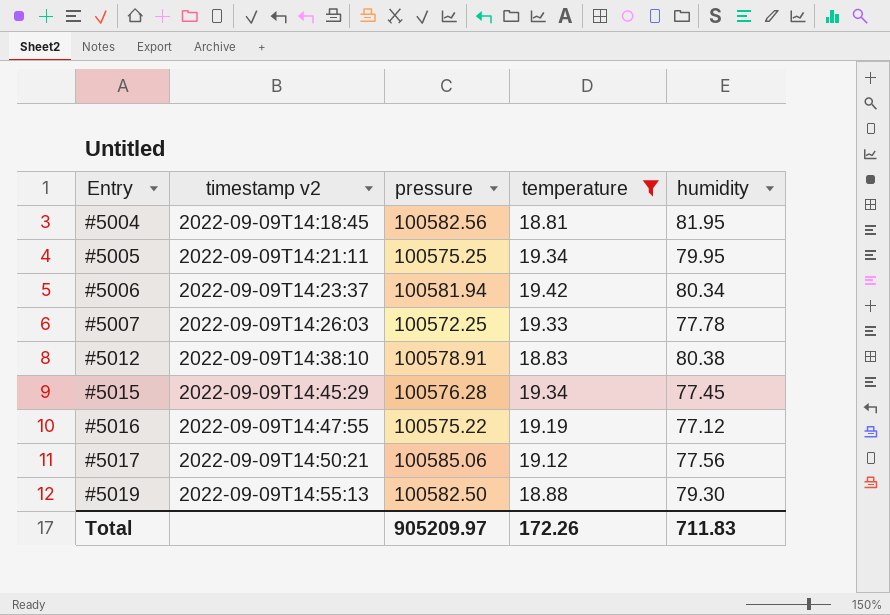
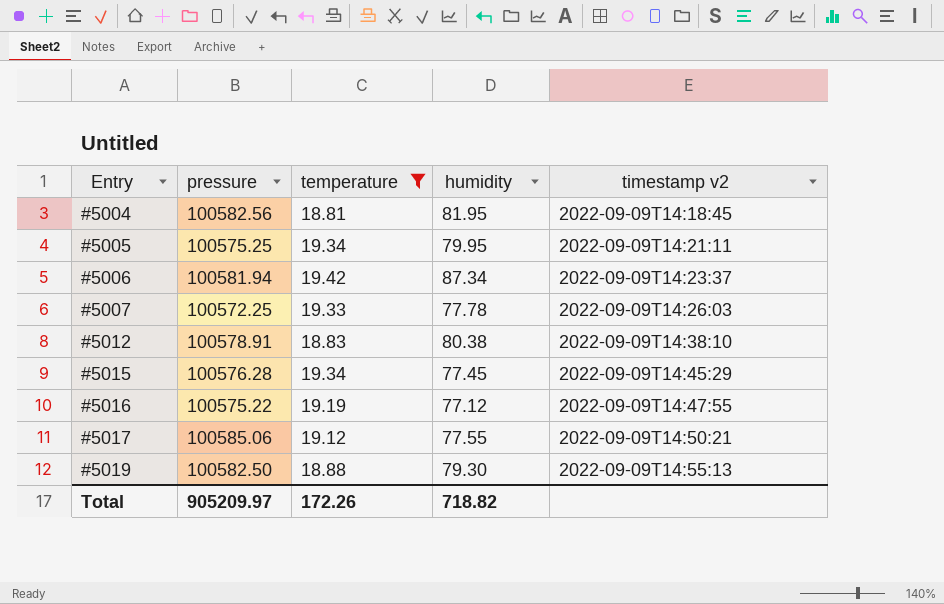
column timestamp v2 | position: 2 -> 5
#5006 | humidity: 80.34 -> 87.34
#5017 | humidity: 77.56 -> 77.55
Total | humidity: 711.83 -> 718.82

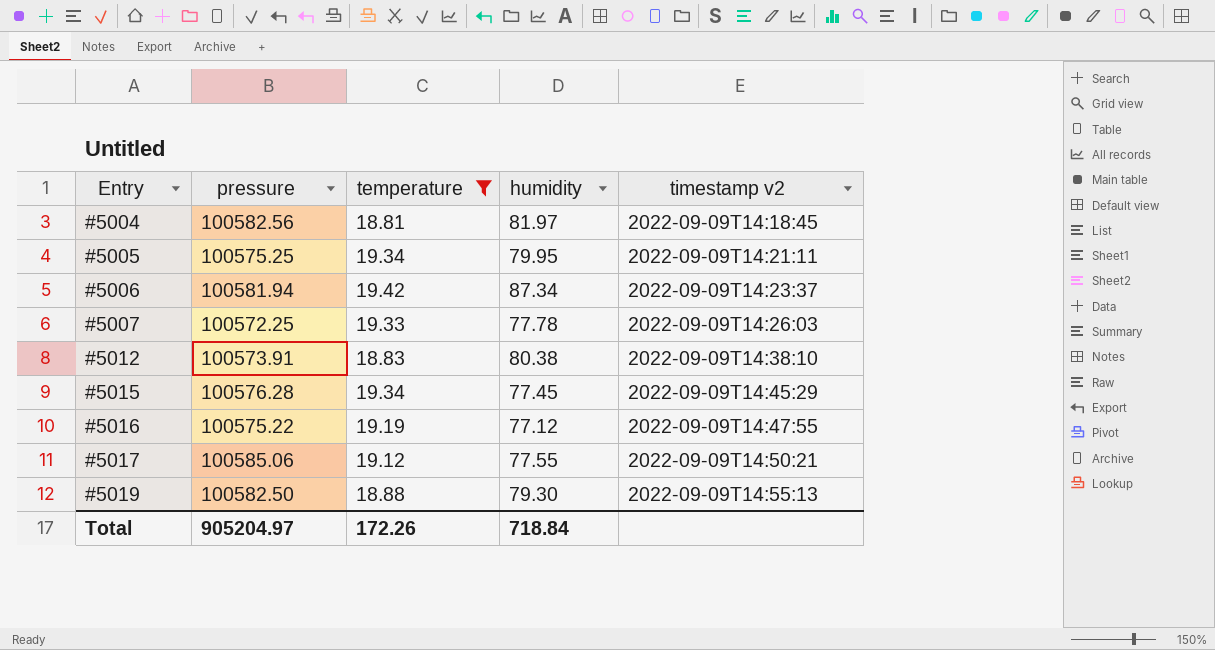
#5004 | humidity: 81.95 -> 81.97
#5012 | pressure: 100578.91 -> 100573.91
Total | pressure: 905209.97 -> 905204.97
Total | humidity: 718.82 -> 718.84

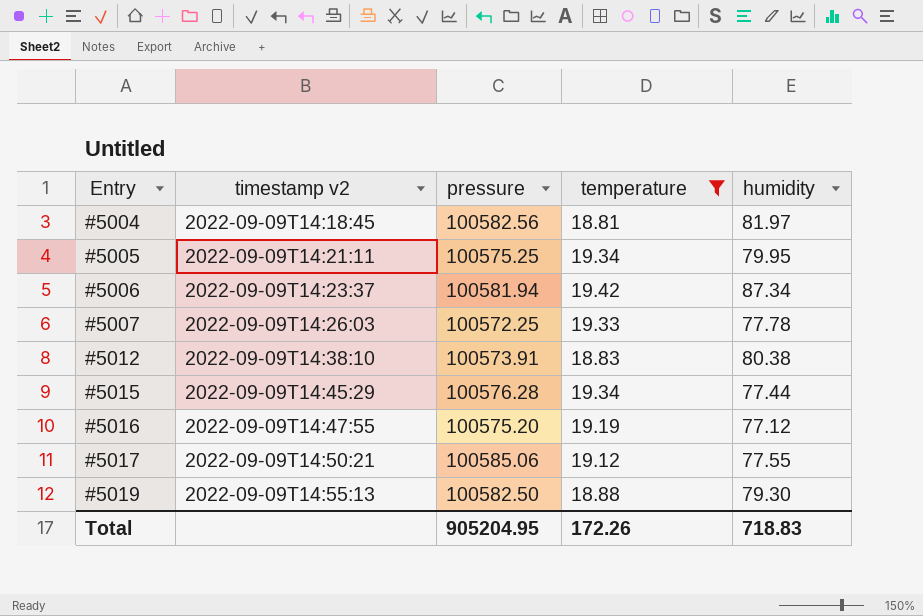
column timestamp v2 | position: 5 -> 2
#5015 | humidity: 77.45 -> 77.44
#5016 | pressure: 100575.22 -> 100575.20
Total | pressure: 905204.97 -> 905204.95
Total | humidity: 718.84 -> 718.83

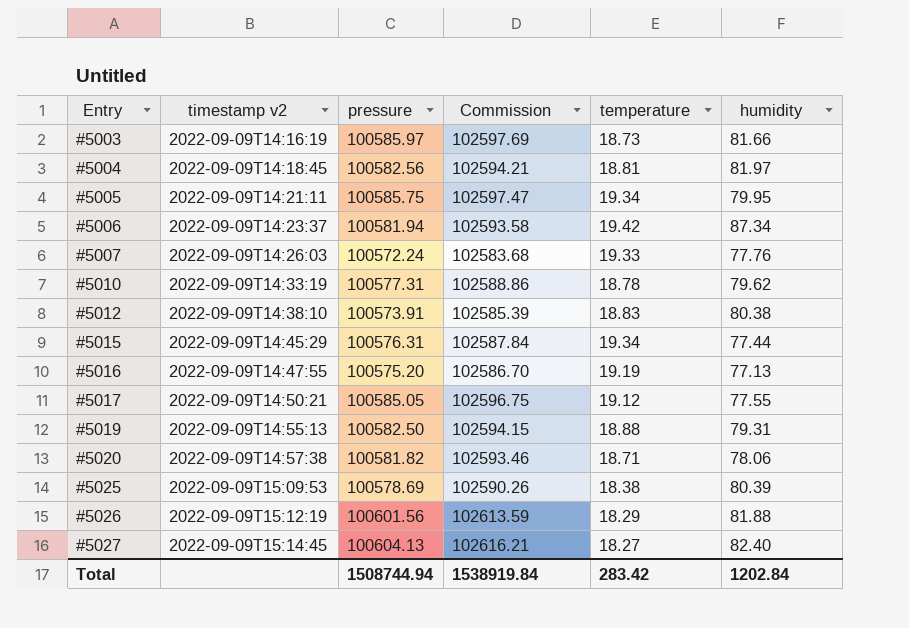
filter: temperature >= 18.81 -> none
column Commission | formula: none -> [pressure] * 1.02
#5005 | pressure: 100575.25 -> 100585.75
#5007 | pressure: 100572.25 -> 100572.24
#5007 | humidity: 77.78 -> 77.76
#5015 | pressure: 100576.28 -> 100576.31
#5016 | humidity: 77.12 -> 77.13
#5017 | pressure: 100585.06 -> 100585.05
#5019 | humidity: 79.30 -> 79.31
Total | pressure: 905204.95 -> 1508744.94
Total | temperature: 172.26 -> 283.42
Total | humidity: 718.83 -> 1202.84

